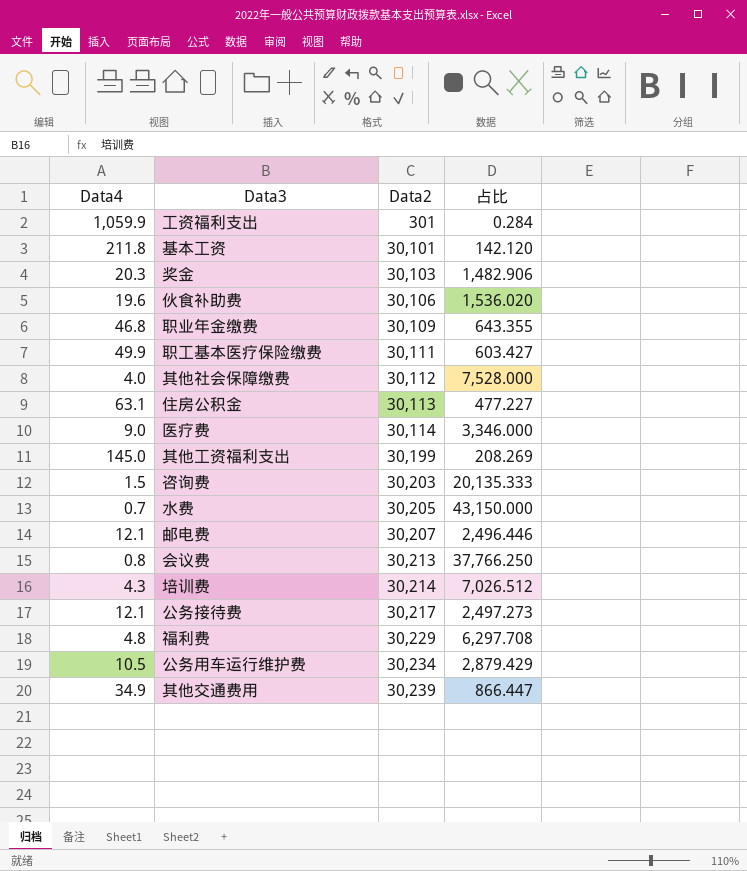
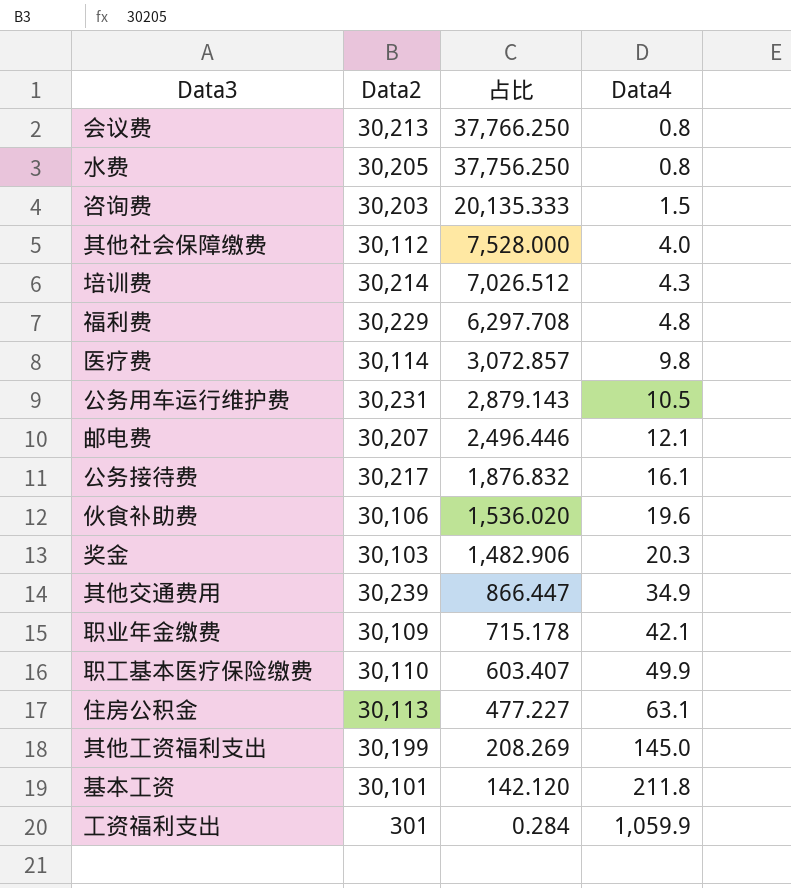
row order: Data2 ascending -> 占比 descending
column Data4 | position: 1 -> 4
水费 | 占比: 43,150.000 -> 37,756.250
水费 | Data4: 0.7 -> 0.8
医疗费 | 占比: 3,346.000 -> 3,072.857
医疗费 | Data4: 9.0 -> 9.8
公务用车运行维护费 | Data2: 30,234 -> 30,231
公务用车运行维护费 | 占比: 2,879.429 -> 2,879.143
公务接待费 | 占比: 2,497.273 -> 1,876.832
公务接待费 | Data4: 12.1 -> 16.1
职业年金缴费 | 占比: 643.355 -> 715.178
职业年金缴费 | Data4: 46.8 -> 42.1
职工基本医疗保险缴费 | Data2: 30,111 -> 30,110
职工基本医疗保险缴费 | 占比: 603.427 -> 603.407

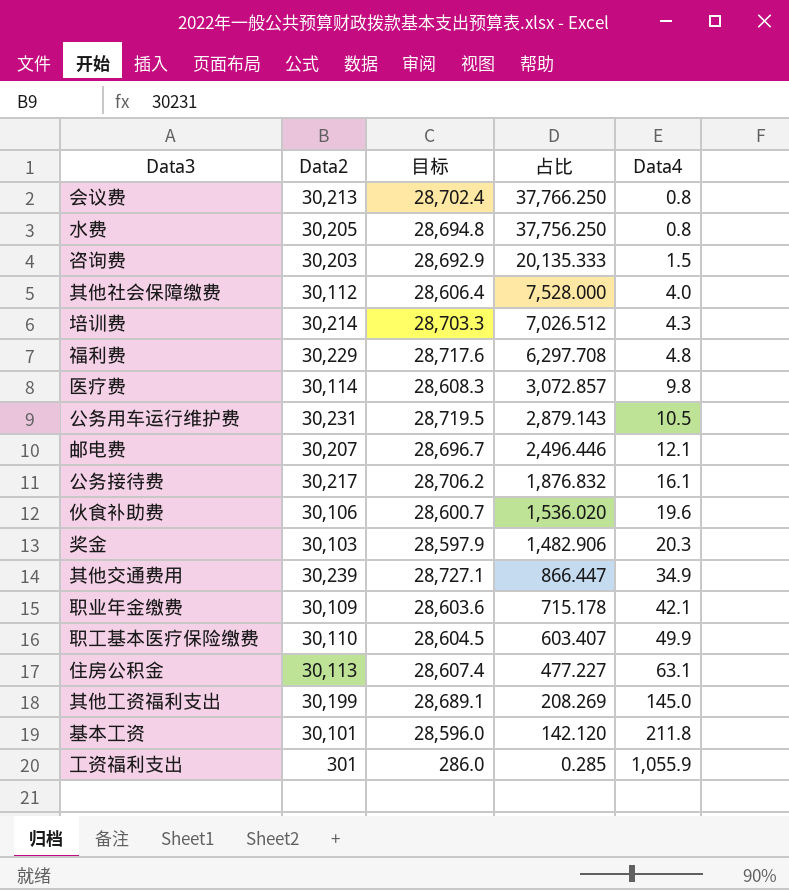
column 目标 | formula: none -> [Data2] * 0.95
工资福利支出 | 占比: 0.284 -> 0.285
工资福利支出 | Data4: 1,059.9 -> 1,055.9

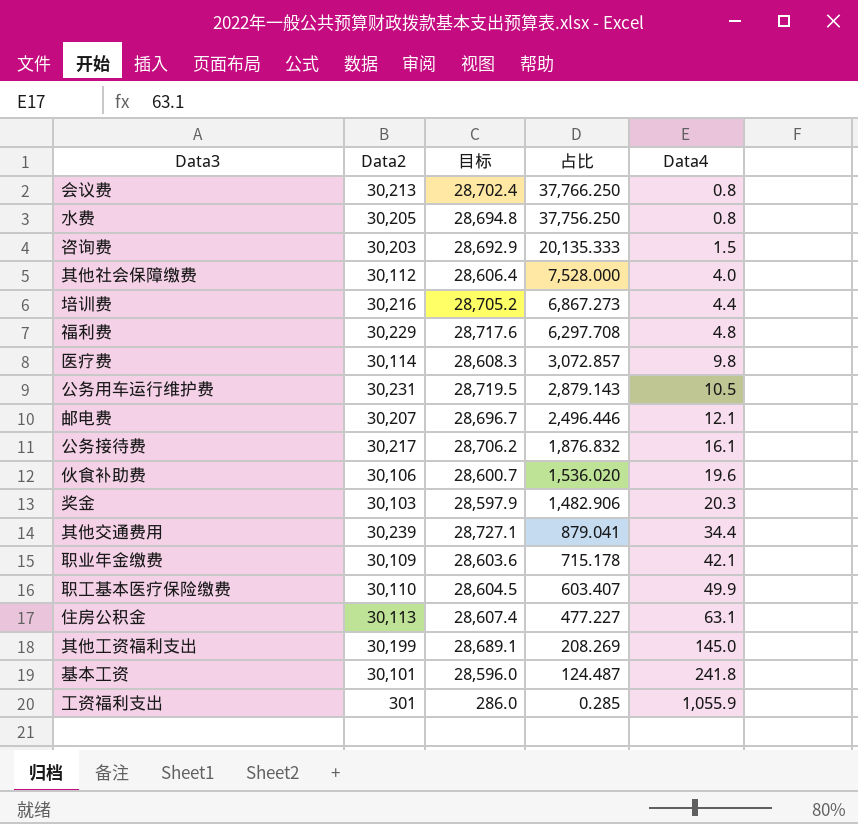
培训费 | Data2: 30,214 -> 30,216
培训费 | 目标: 28,703.3 -> 28,705.2
培训费 | 占比: 7,026.512 -> 6,867.273
培训费 | Data4: 4.3 -> 4.4
其他交通费用 | 占比: 866.447 -> 879.041
其他交通费用 | Data4: 34.9 -> 34.4
基本工资 | 占比: 142.120 -> 124.487
基本工资 | Data4: 211.8 -> 241.8

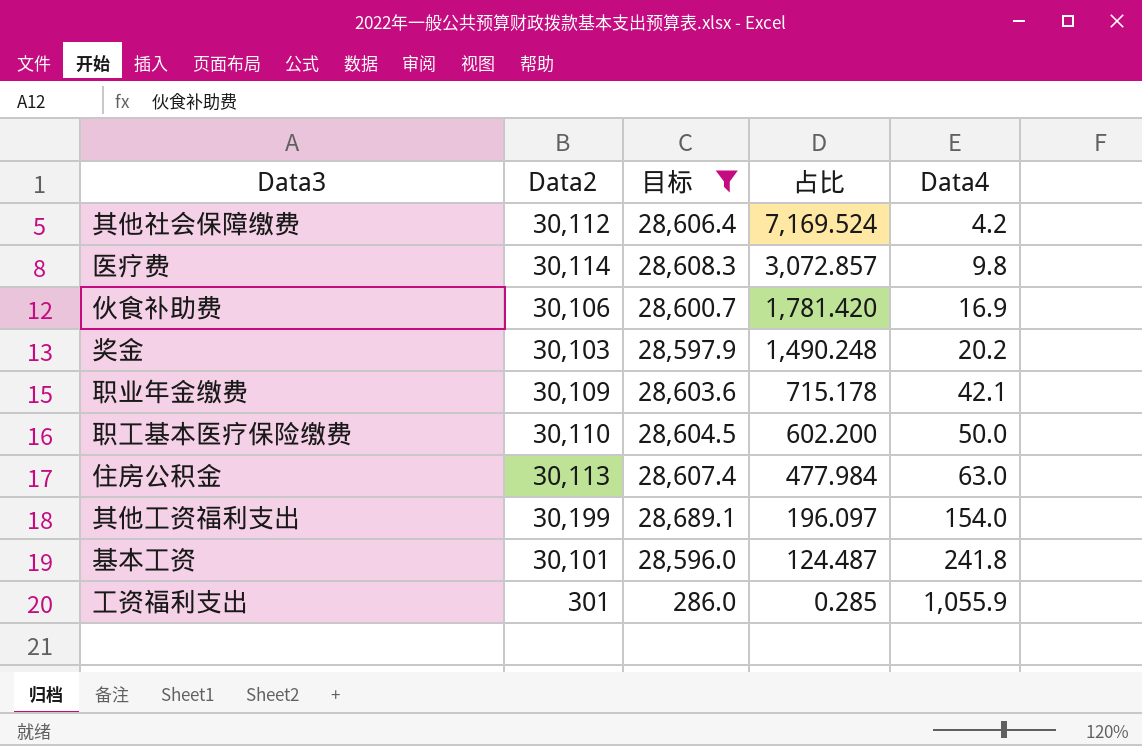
filter: none -> 目标 <= 28,689.1
其他社会保障缴费 | 占比: 7,528.000 -> 7,169.524
其他社会保障缴费 | Data4: 4.0 -> 4.2
伙食补助费 | 占比: 1,536.020 -> 1,781.420
伙食补助费 | Data4: 19.6 -> 16.9
奖金 | 占比: 1,482.906 -> 1,490.248
奖金 | Data4: 20.3 -> 20.2
职工基本医疗保险缴费 | 占比: 603.407 -> 602.200
职工基本医疗保险缴费 | Data4: 49.9 -> 50.0
住房公积金 | 占比: 477.227 -> 477.984
住房公积金 | Data4: 63.1 -> 63.0
其他工资福利支出 | 占比: 208.269 -> 196.097
其他工资福利支出 | Data4: 145.0 -> 154.0

